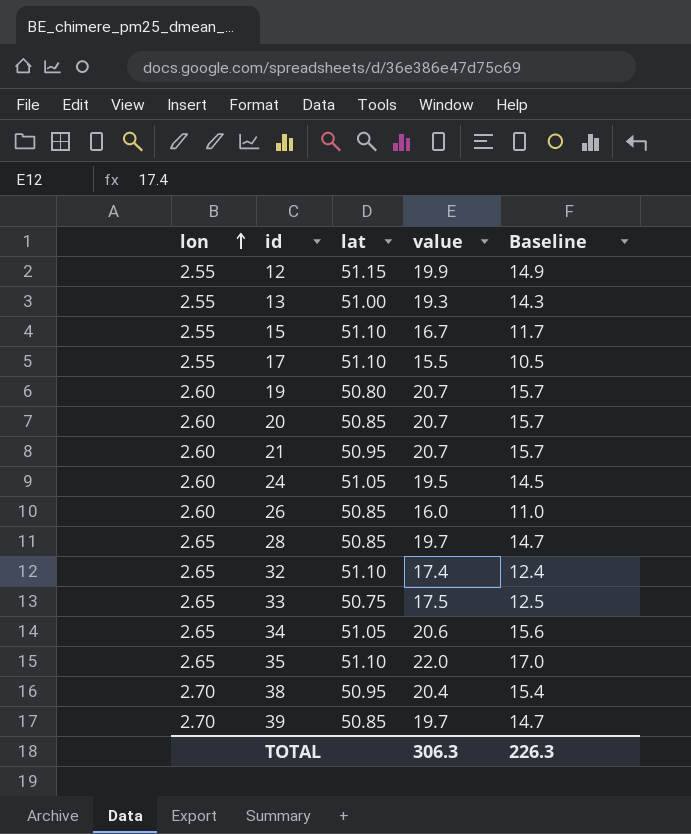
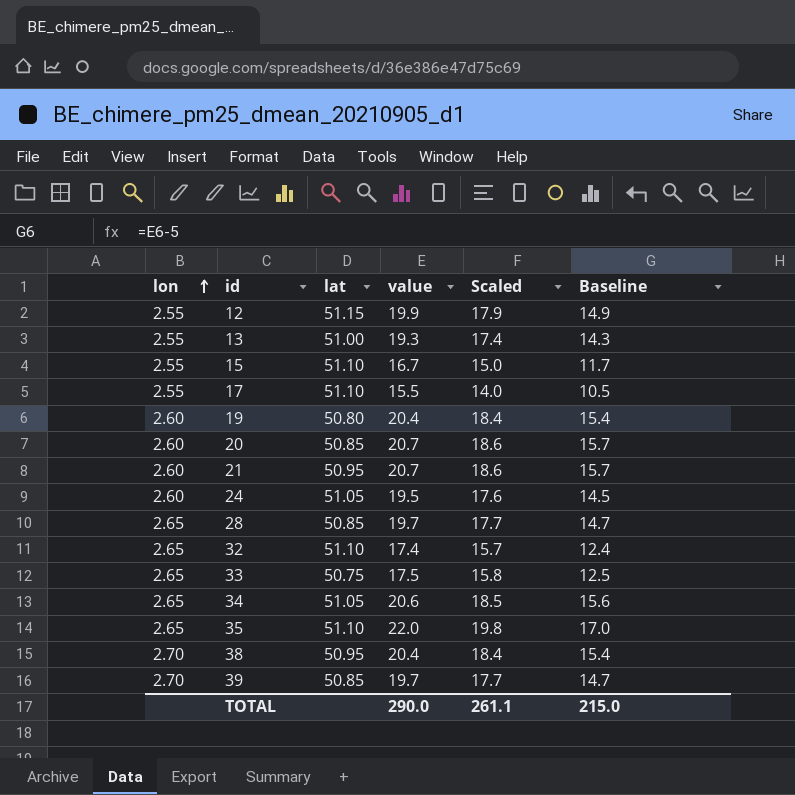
column Scaled | formula: none -> [value] * 0.9
row 26: 2.60 | 50.85 | 16.0 | 11.0 -> none
19 | value: 20.7 -> 20.4
19 | Baseline: 15.7 -> 15.4
TOTAL | value: 306.3 -> 290.0
TOTAL | Baseline: 226.3 -> 215.0

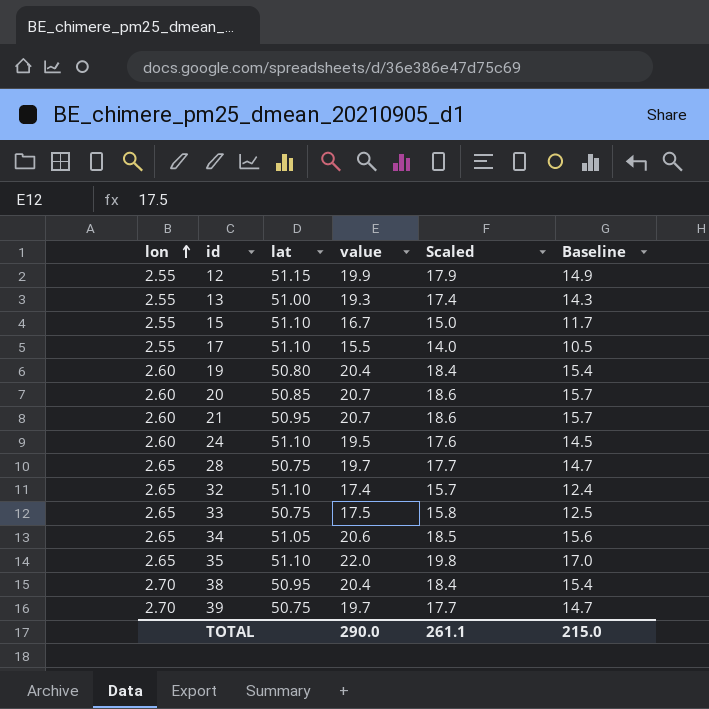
24 | lat: 51.05 -> 51.10
28 | lat: 50.85 -> 50.75
39 | lat: 50.85 -> 50.75

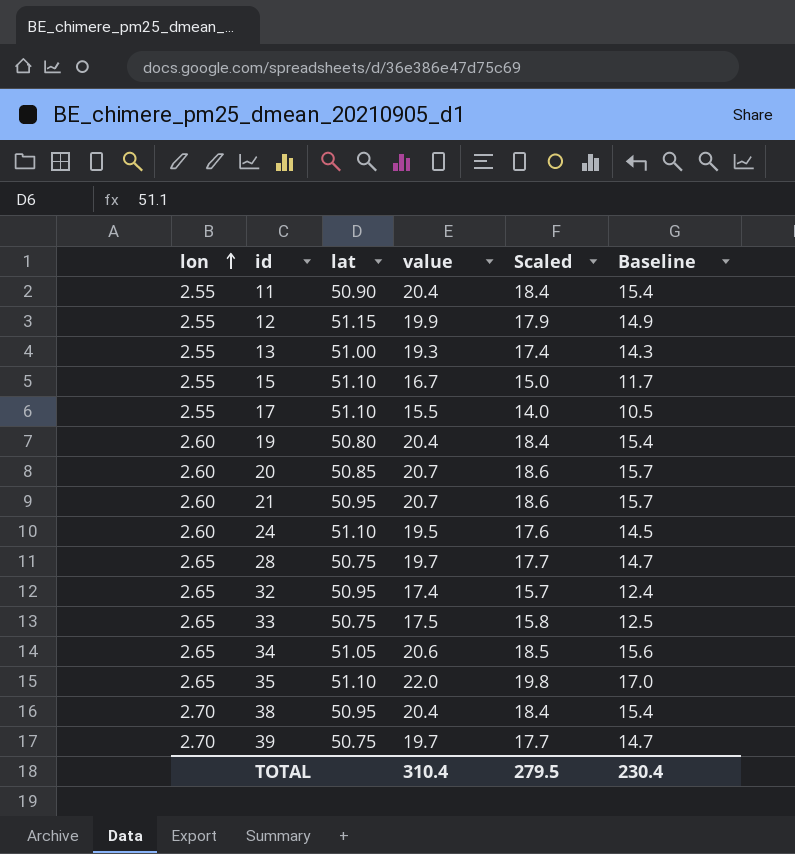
row 11: none -> 2.55 | 50.90 | 20.4 | 18.4 | 15.4
32 | lat: 51.10 -> 50.95
TOTAL | value: 290.0 -> 310.4
TOTAL | Scaled: 261.1 -> 279.5
TOTAL | Baseline: 215.0 -> 230.4

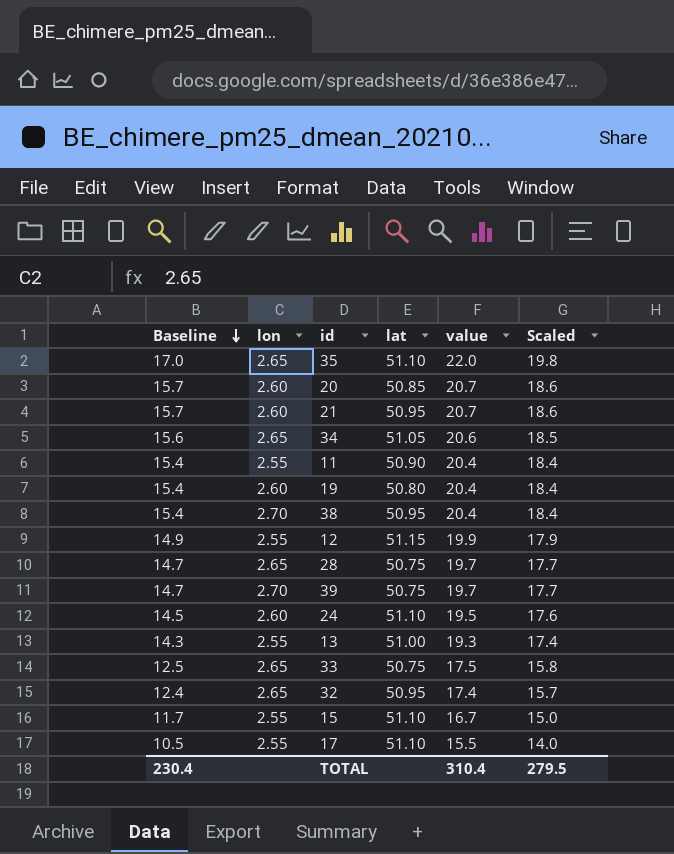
row order: lon ascending -> Baseline descending
column Baseline | position: 6 -> 1

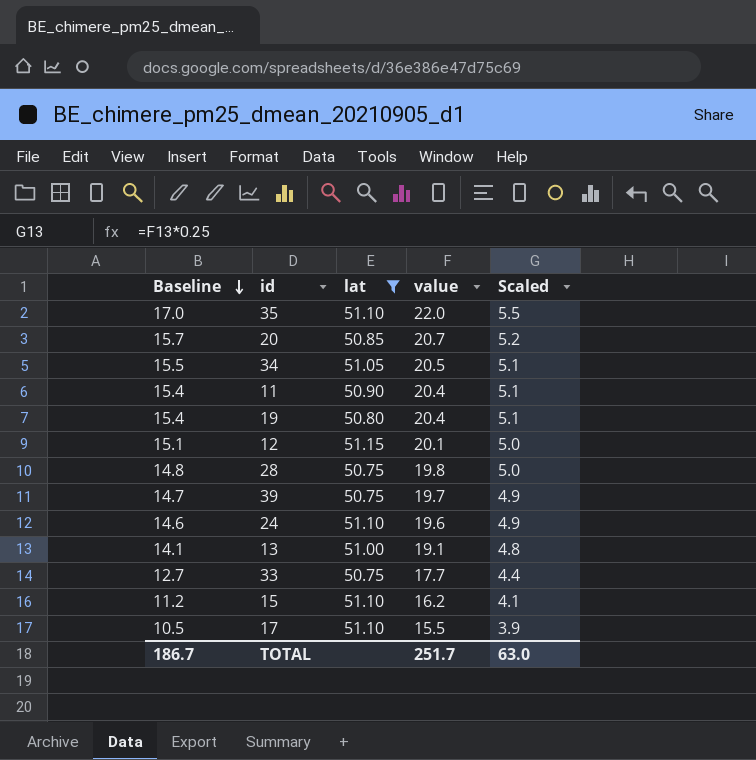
filter: none -> lat != 50.95
column lon | position: 2 -> none
column Scaled | formula: [value] * 0.9 -> [value] * 0.25
34 | Baseline: 15.6 -> 15.5
34 | value: 20.6 -> 20.5
12 | Baseline: 14.9 -> 15.1
12 | value: 19.9 -> 20.1
28 | Baseline: 14.7 -> 14.8
28 | value: 19.7 -> 19.8
24 | Baseline: 14.5 -> 14.6
24 | value: 19.5 -> 19.6
13 | Baseline: 14.3 -> 14.1
13 | value: 19.3 -> 19.1
33 | Baseline: 12.5 -> 12.7
33 | value: 17.5 -> 17.7
15 | Baseline: 11.7 -> 11.2
15 | value: 16.7 -> 16.2
TOTAL | Baseline: 230.4 -> 186.7
TOTAL | value: 310.4 -> 251.7
TOTAL | Scaled: 279.5 -> 63.0

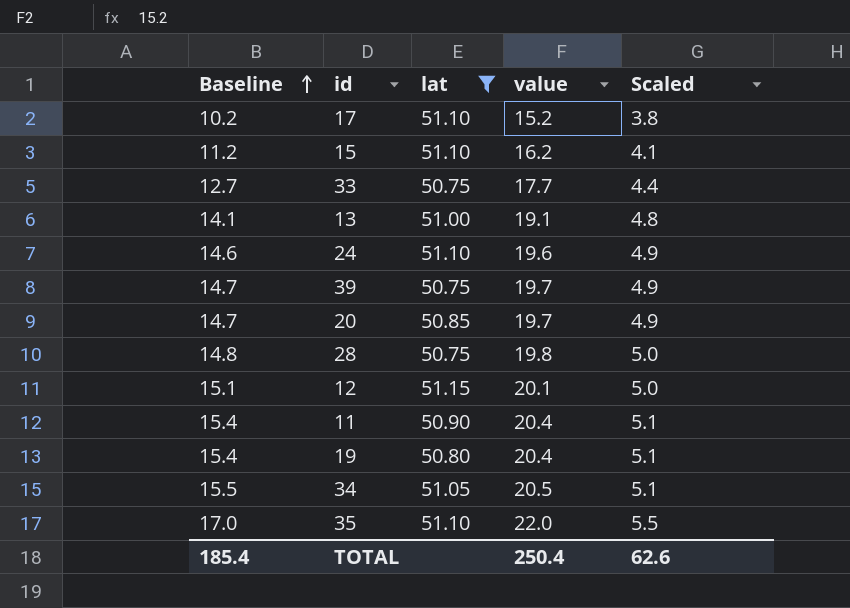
row order: Baseline descending -> Baseline ascending
17 | Baseline: 10.5 -> 10.2
17 | value: 15.5 -> 15.2
17 | Scaled: 3.9 -> 3.8
20 | Baseline: 15.7 -> 14.7
20 | value: 20.7 -> 19.7
20 | Scaled: 5.2 -> 4.9
TOTAL | Baseline: 186.7 -> 185.4
TOTAL | value: 251.7 -> 250.4
TOTAL | Scaled: 63.0 -> 62.6

